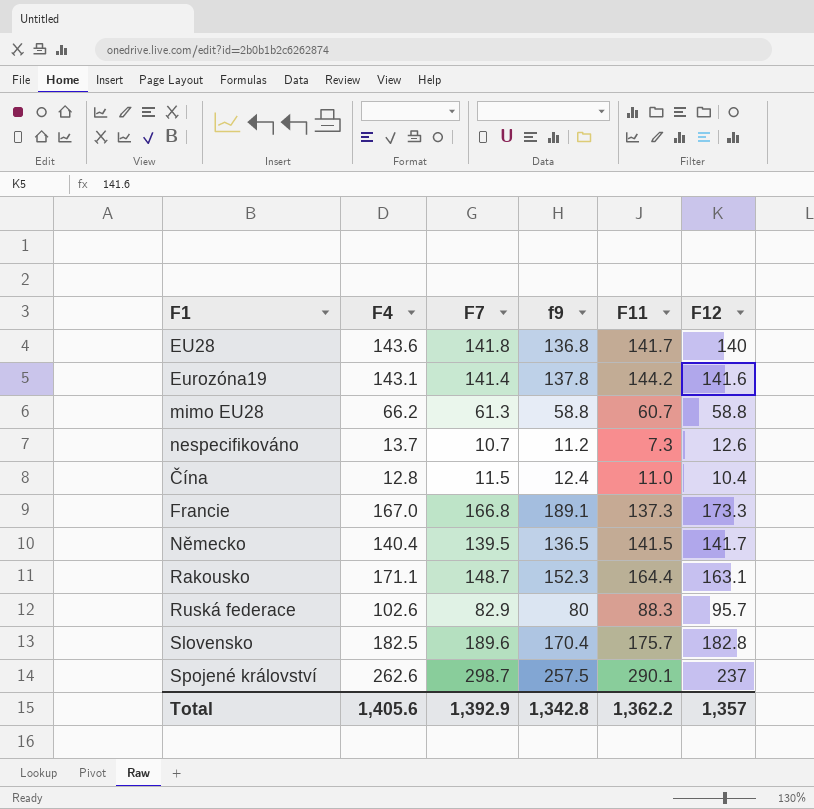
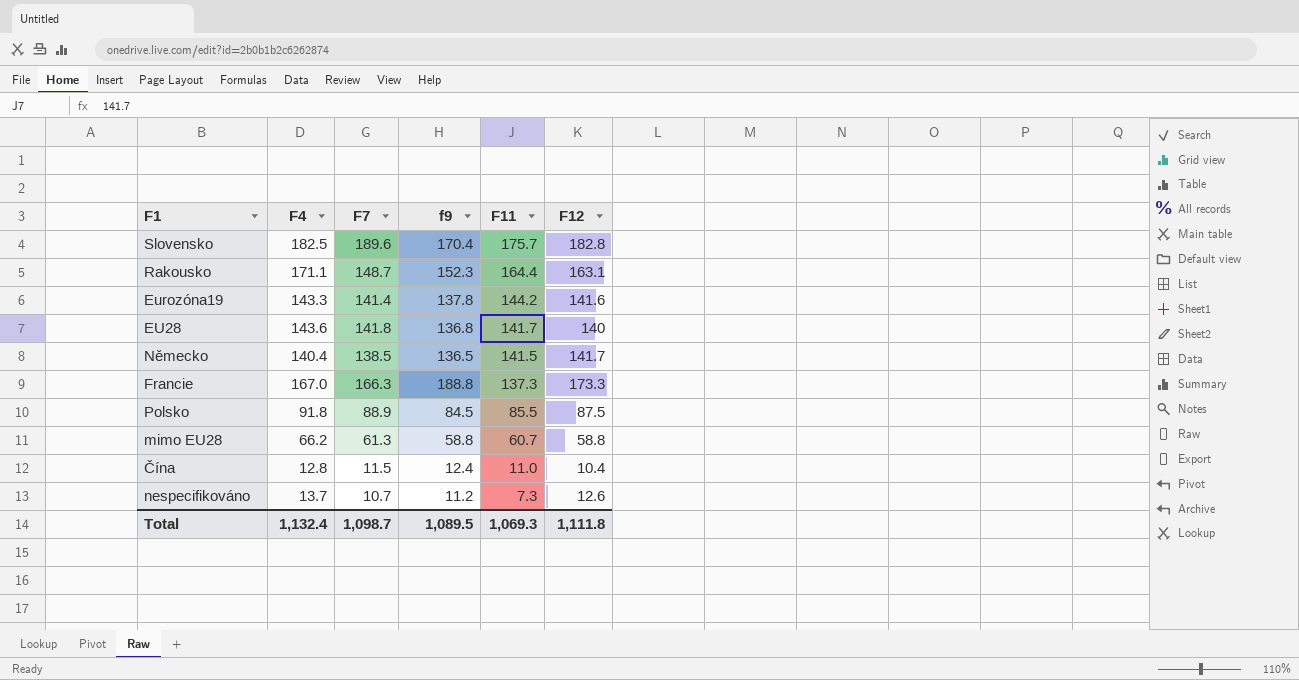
row order: none -> F11 descending
row Ruská federace: 102.6 | 82.9 | 80 | 88.3 | 95.7 -> none
row Spojené království: 262.6 | 298.7 | 257.5 | 290.1 | 237 -> none
Eurozóna19 | F4: 143.1 -> 143.3
Německo | F7: 139.5 -> 138.5
Francie | F7: 166.8 -> 166.3
Francie | f9: 189.1 -> 188.8
row Polsko: none -> 91.8 | 88.9 | 84.5 | 85.5 | 87.5
Total | F4: 1,405.6 -> 1,132.4
Total | F7: 1,392.9 -> 1,098.7
Total | f9: 1,342.8 -> 1,089.5
Total | F11: 1,362.2 -> 1,069.3
Total | F12: 1,357 -> 1,111.8

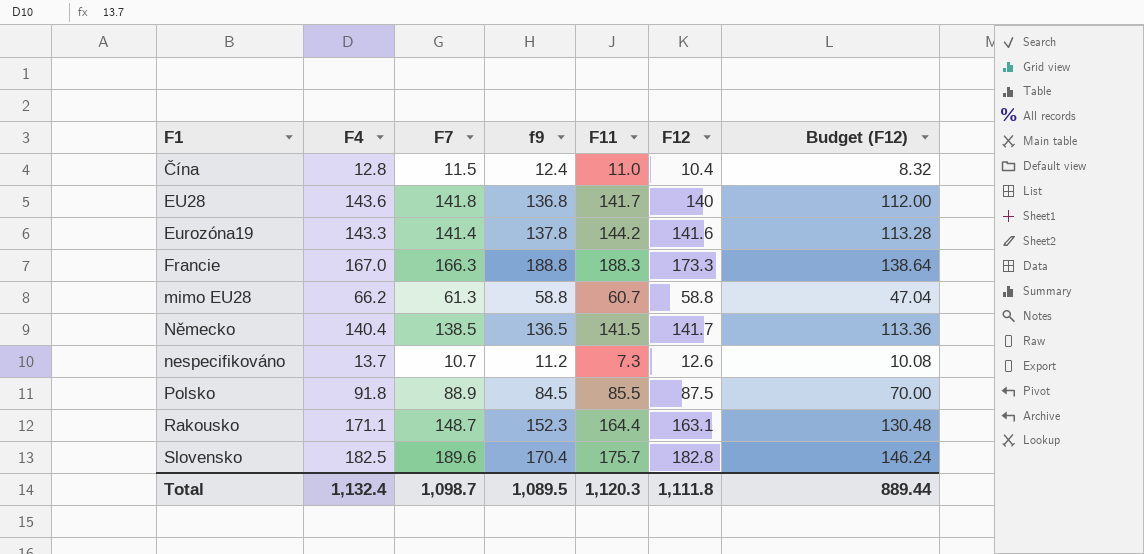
row order: F11 descending -> F1 ascending
column Budget (F12) | formula: none -> [F12] * 0.8
Francie | F11: 137.3 -> 188.3
Total | F11: 1,069.3 -> 1,120.3

